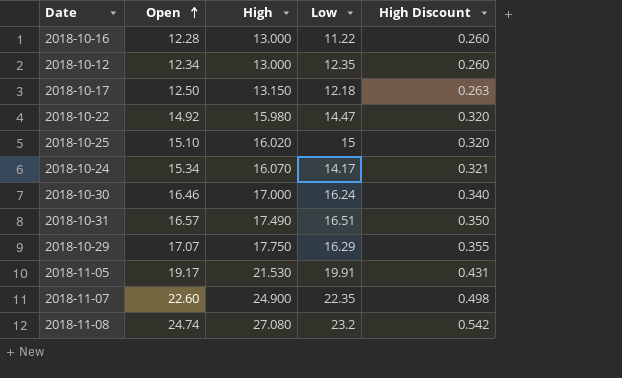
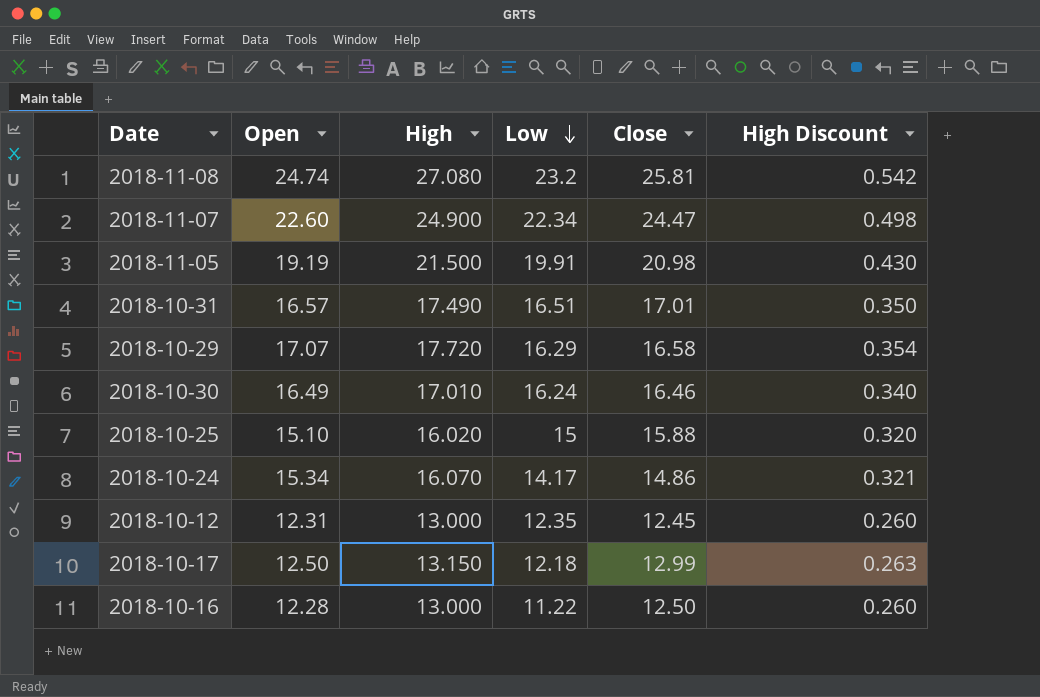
row order: Open ascending -> Low descending
column Close | position: none -> 5
row 2018-10-22: 14.92 | 15.980 | 14.47 | 0.320 -> none
2018-11-07 | Low: 22.35 -> 22.34
2018-11-05 | Open: 19.17 -> 19.19
2018-11-05 | High: 21.530 -> 21.500
2018-11-05 | High Discount: 0.431 -> 0.430
2018-10-29 | High: 17.750 -> 17.720
2018-10-29 | High Discount: 0.355 -> 0.354
2018-10-30 | Open: 16.46 -> 16.49
2018-10-30 | High: 17.000 -> 17.010
2018-10-12 | Open: 12.34 -> 12.31

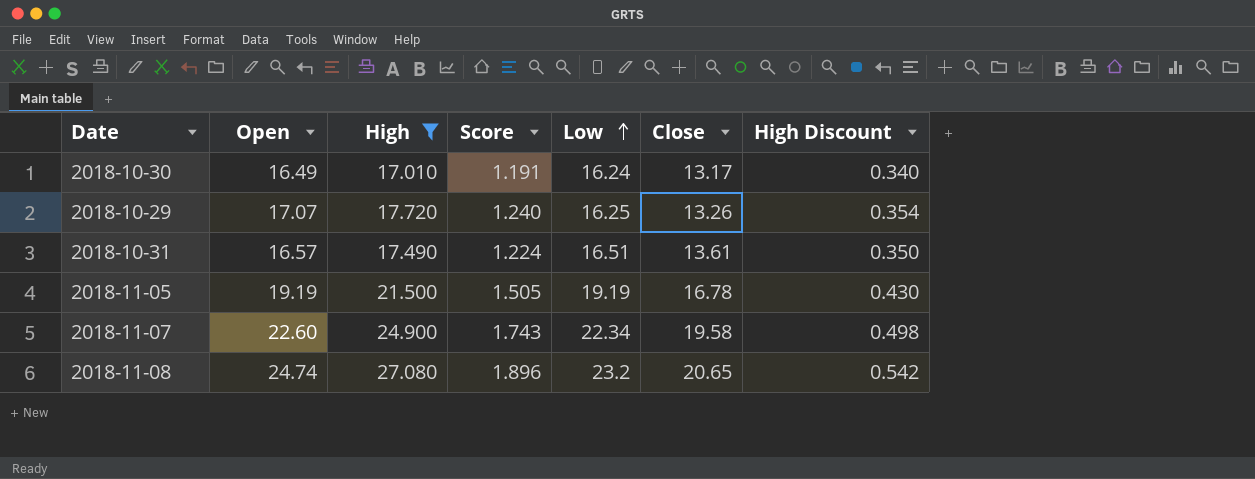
filter: none -> High >= 17.010
row order: Low descending -> Low ascending
column Score | formula: none -> [High] * 0.07
2018-10-30 | Close: 16.46 -> 13.17
2018-10-29 | Low: 16.29 -> 16.25
2018-10-29 | Close: 16.58 -> 13.26
2018-10-31 | Close: 17.01 -> 13.61
2018-11-05 | Low: 19.91 -> 19.19
2018-11-05 | Close: 20.98 -> 16.78
2018-11-07 | Close: 24.47 -> 19.58
2018-11-08 | Close: 25.81 -> 20.65

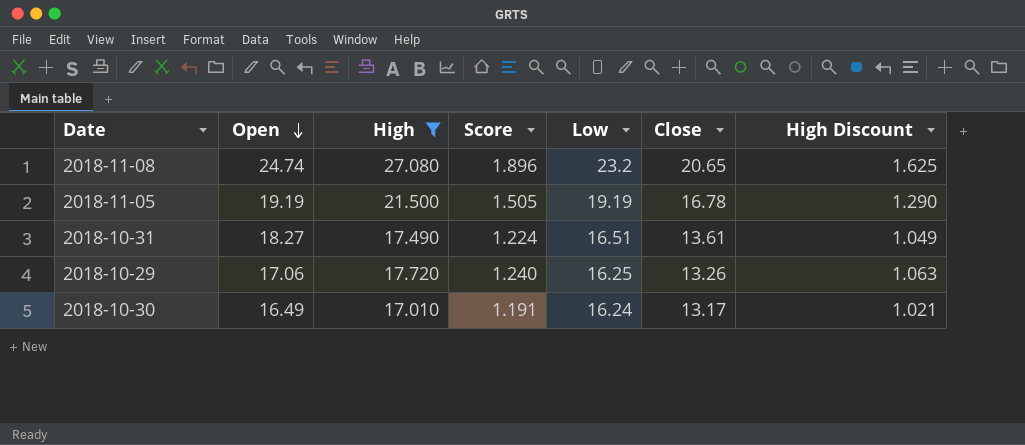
row order: Low ascending -> Open descending
column High Discount | formula: [High] * 0.02 -> [High] * 0.06
row 2018-11-07: 22.60 | 24.900 | 1.743 | 22.34 | 19.58 | 0.498 -> none
2018-10-31 | Open: 16.57 -> 18.27
2018-10-29 | Open: 17.07 -> 17.06

